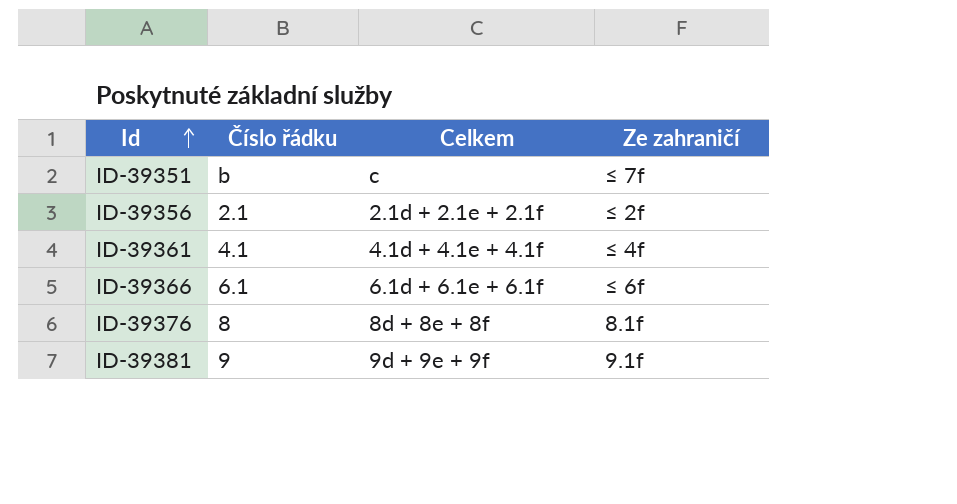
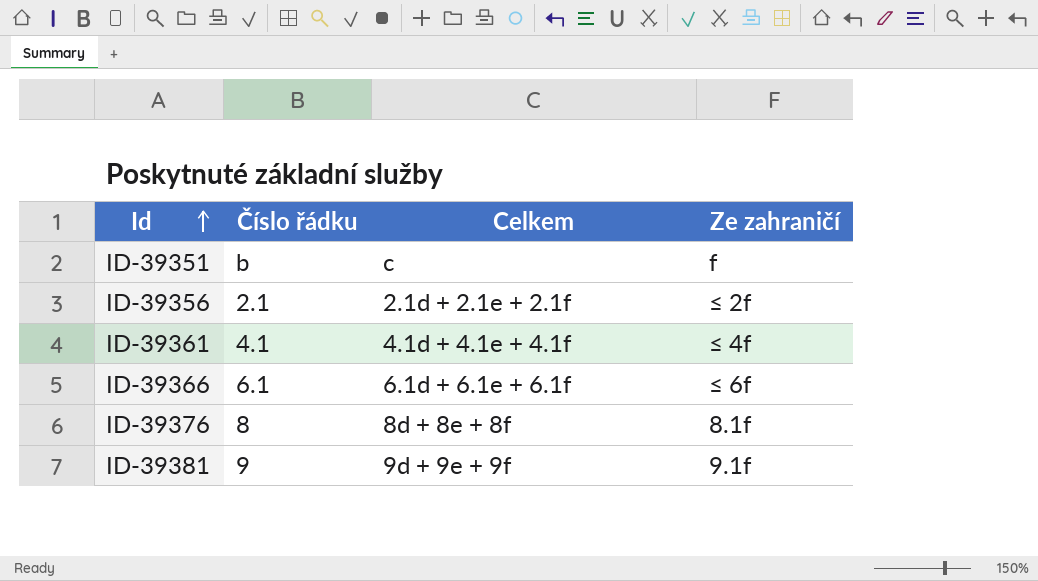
ID-39351 | Ze zahraničí: ≤ 7f -> f

